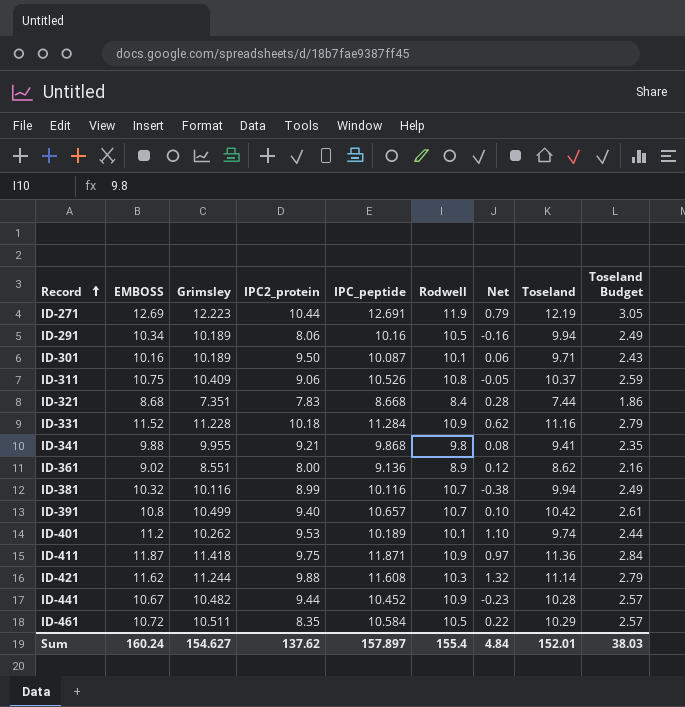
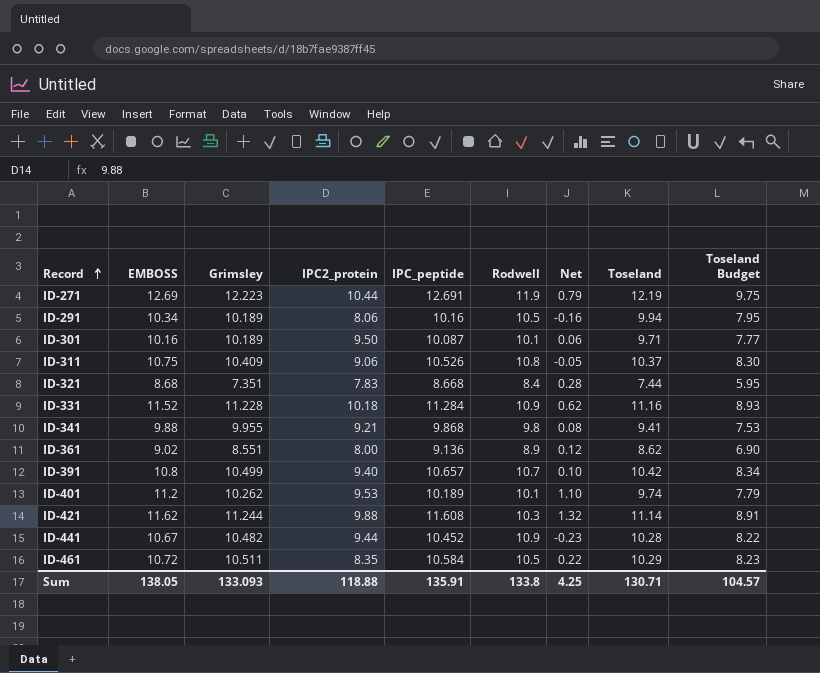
column Toseland Budget | formula: [Toseland] * 0.25 -> [Toseland] * 0.8
row ID-381: 10.32 | 10.116 | 8.99 | 10.116 | 10.7 | -0.38 | 9.94 | 2.49 -> none
row ID-411: 11.87 | 11.418 | 9.75 | 11.871 | 10.9 | 0.97 | 11.36 | 2.84 -> none
Sum | EMBOSS: 160.24 -> 138.05
Sum | Grimsley: 154.627 -> 133.093
Sum | IPC2_protein: 137.62 -> 118.88
Sum | IPC_peptide: 157.897 -> 135.91
Sum | Rodwell: 155.4 -> 133.8
Sum | Net: 4.84 -> 4.25
Sum | Toseland: 152.01 -> 130.71
Sum | Toseland Budget: 38.03 -> 104.57

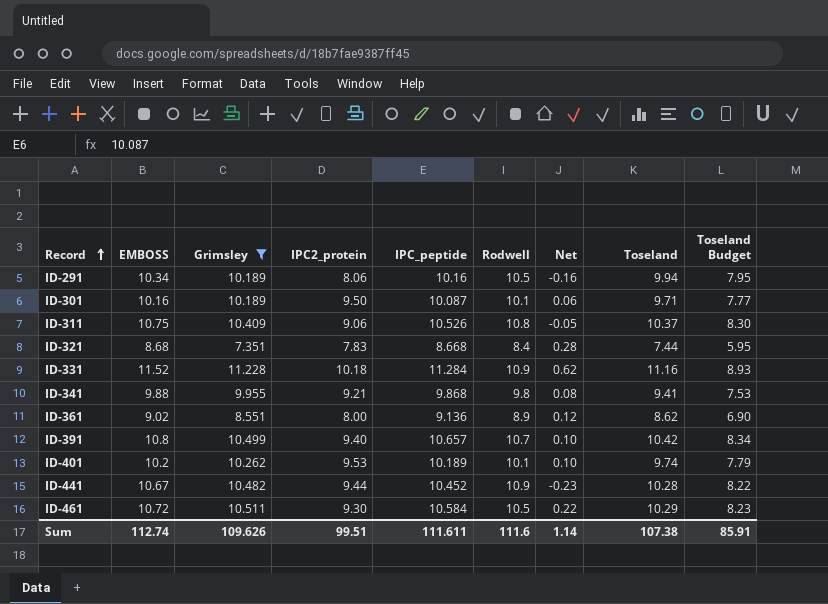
filter: none -> Grimsley <= 11.228
ID-401 | EMBOSS: 11.2 -> 10.2
ID-401 | Net: 1.10 -> 0.10
ID-461 | IPC2_protein: 8.35 -> 9.30
Sum | EMBOSS: 138.05 -> 112.74
Sum | Grimsley: 133.093 -> 109.626
Sum | IPC2_protein: 118.88 -> 99.51
Sum | IPC_peptide: 135.91 -> 111.611
Sum | Rodwell: 133.8 -> 111.6
Sum | Net: 4.25 -> 1.14
Sum | Toseland: 130.71 -> 107.38
Sum | Toseland Budget: 104.57 -> 85.91

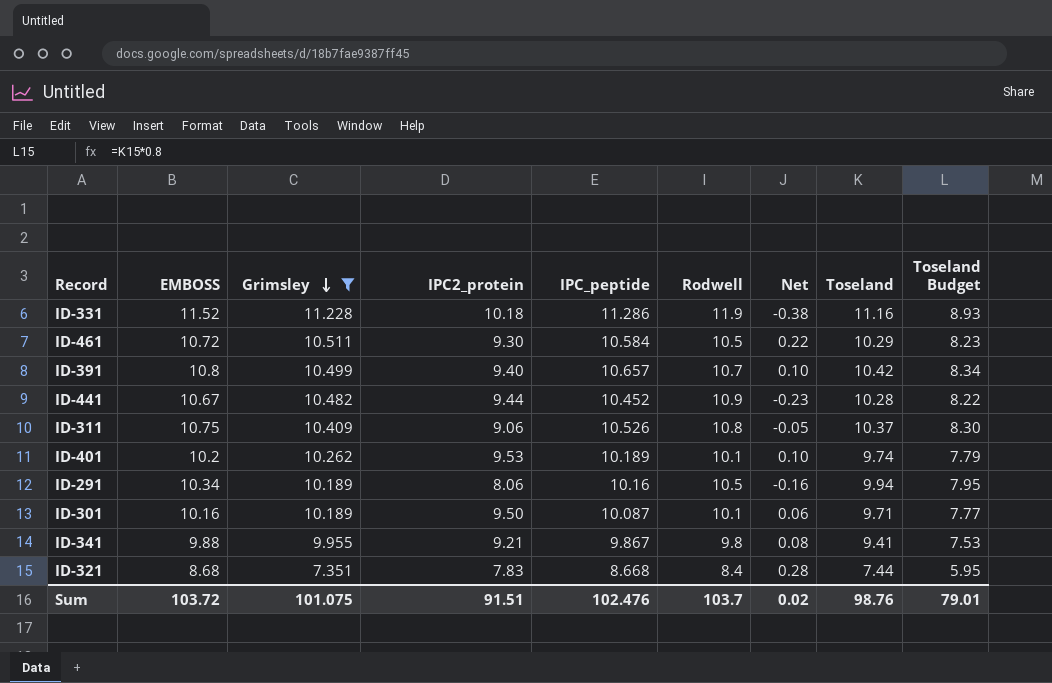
row order: Record ascending -> Grimsley descending
row ID-361: 9.02 | 8.551 | 8.00 | 9.136 | 8.9 | 0.12 | 8.62 | 6.90 -> none
ID-331 | IPC_peptide: 11.284 -> 11.286
ID-331 | Rodwell: 10.9 -> 11.9
ID-331 | Net: 0.62 -> -0.38
ID-341 | IPC_peptide: 9.868 -> 9.867
Sum | EMBOSS: 112.74 -> 103.72
Sum | Grimsley: 109.626 -> 101.075
Sum | IPC2_protein: 99.51 -> 91.51
Sum | IPC_peptide: 111.611 -> 102.476
Sum | Rodwell: 111.6 -> 103.7
Sum | Net: 1.14 -> 0.02
Sum | Toseland: 107.38 -> 98.76
Sum | Toseland Budget: 85.91 -> 79.01

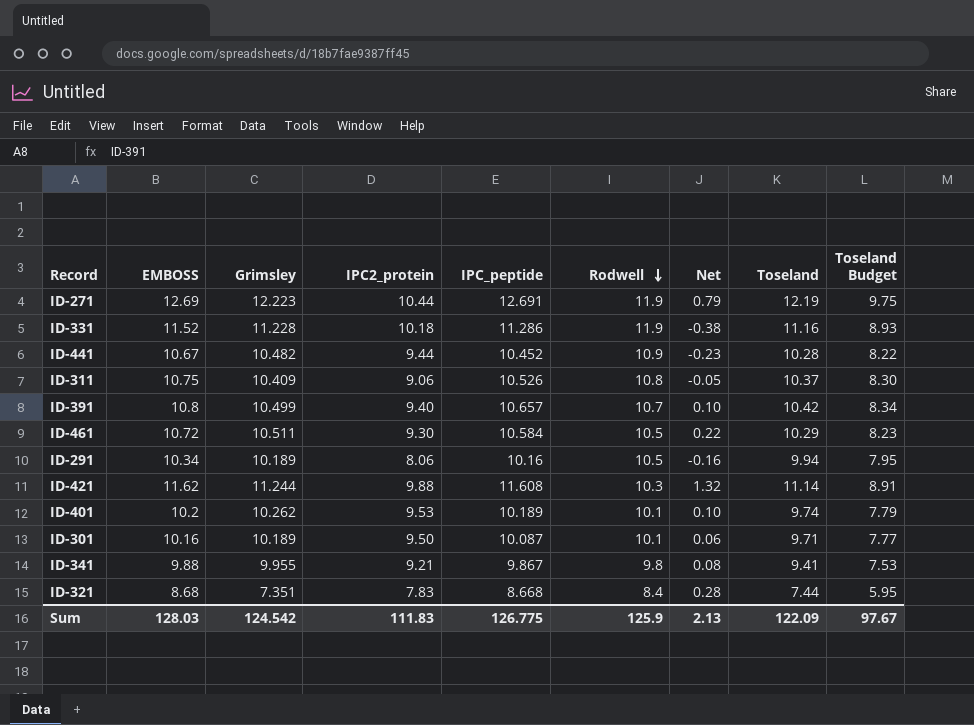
filter: Grimsley <= 11.228 -> none
row order: Grimsley descending -> Rodwell descending
Sum | EMBOSS: 103.72 -> 128.03
Sum | Grimsley: 101.075 -> 124.542
Sum | IPC2_protein: 91.51 -> 111.83
Sum | IPC_peptide: 102.476 -> 126.775
Sum | Rodwell: 103.7 -> 125.9
Sum | Net: 0.02 -> 2.13
Sum | Toseland: 98.76 -> 122.09
Sum | Toseland Budget: 79.01 -> 97.67

